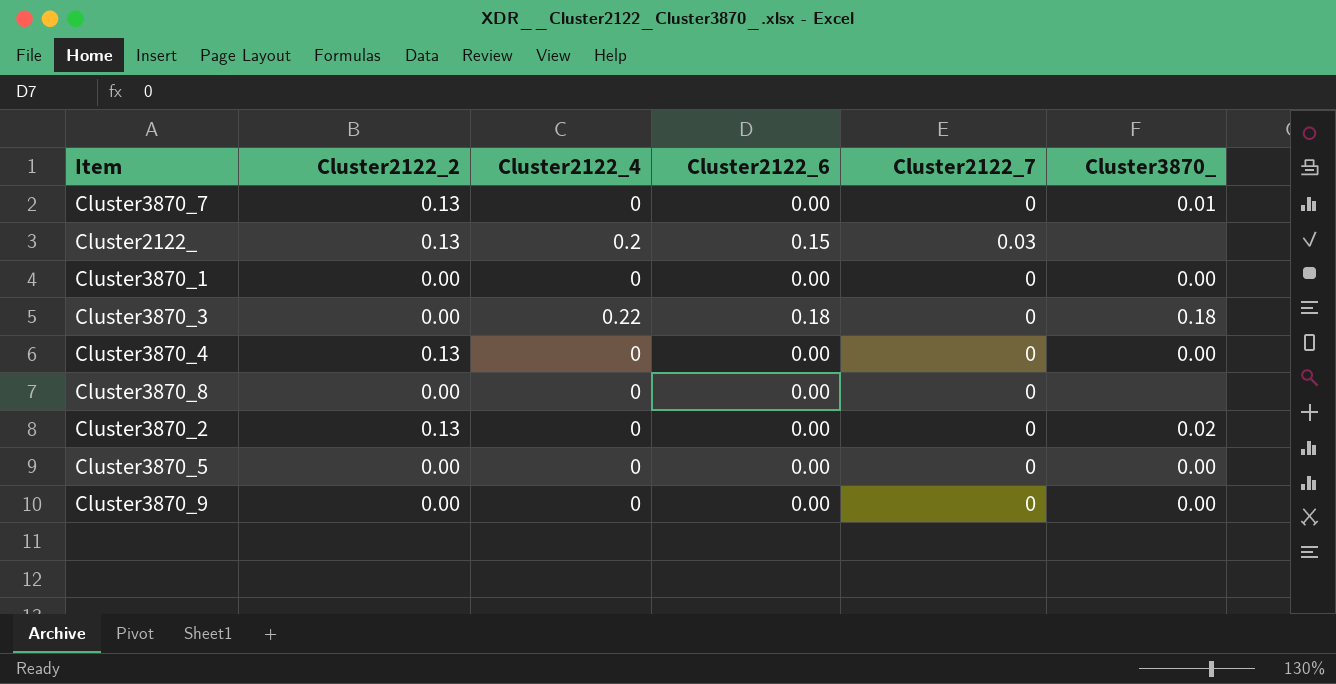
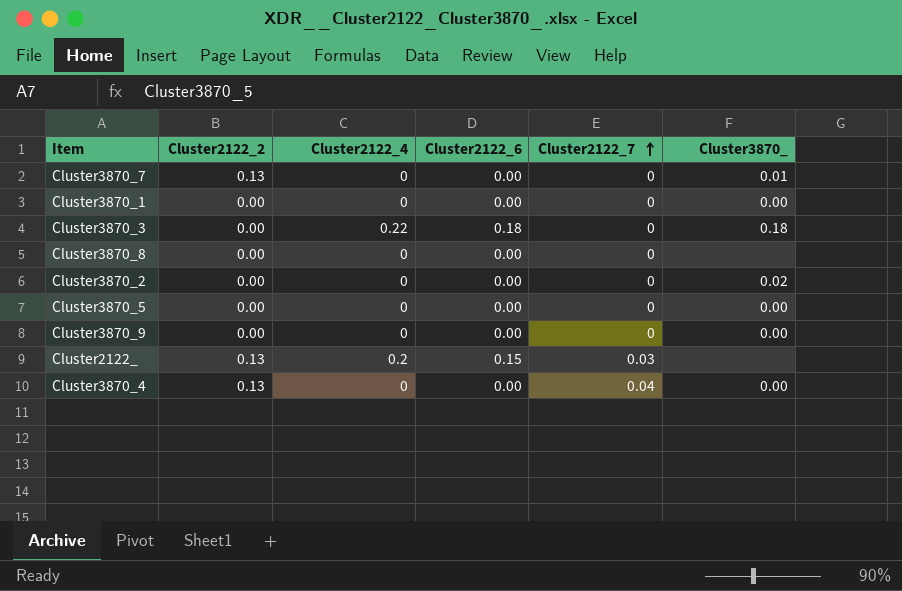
row order: none -> Cluster2122_7 ascending
Cluster3870_2 | Cluster2122_2: 0.13 -> 0.00
Cluster3870_4 | Cluster2122_7: 0 -> 0.04

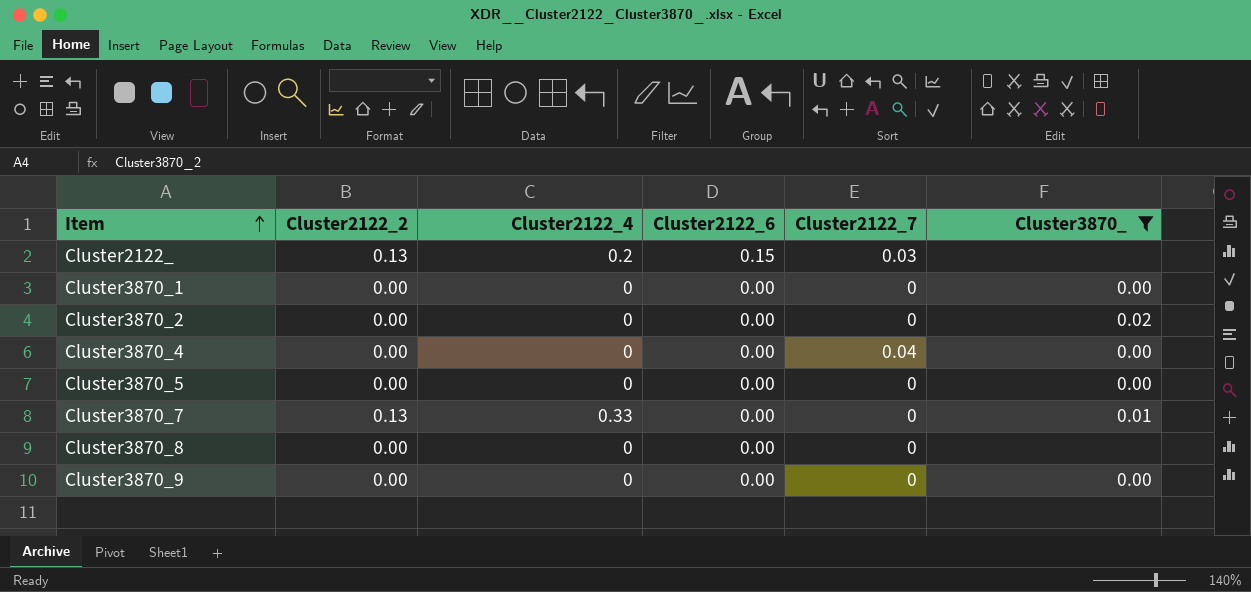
filter: none -> Cluster3870_ != 0.18
row order: Cluster2122_7 ascending -> Item ascending
Cluster3870_4 | Cluster2122_2: 0.13 -> 0.00
Cluster3870_7 | Cluster2122_4: 0 -> 0.33

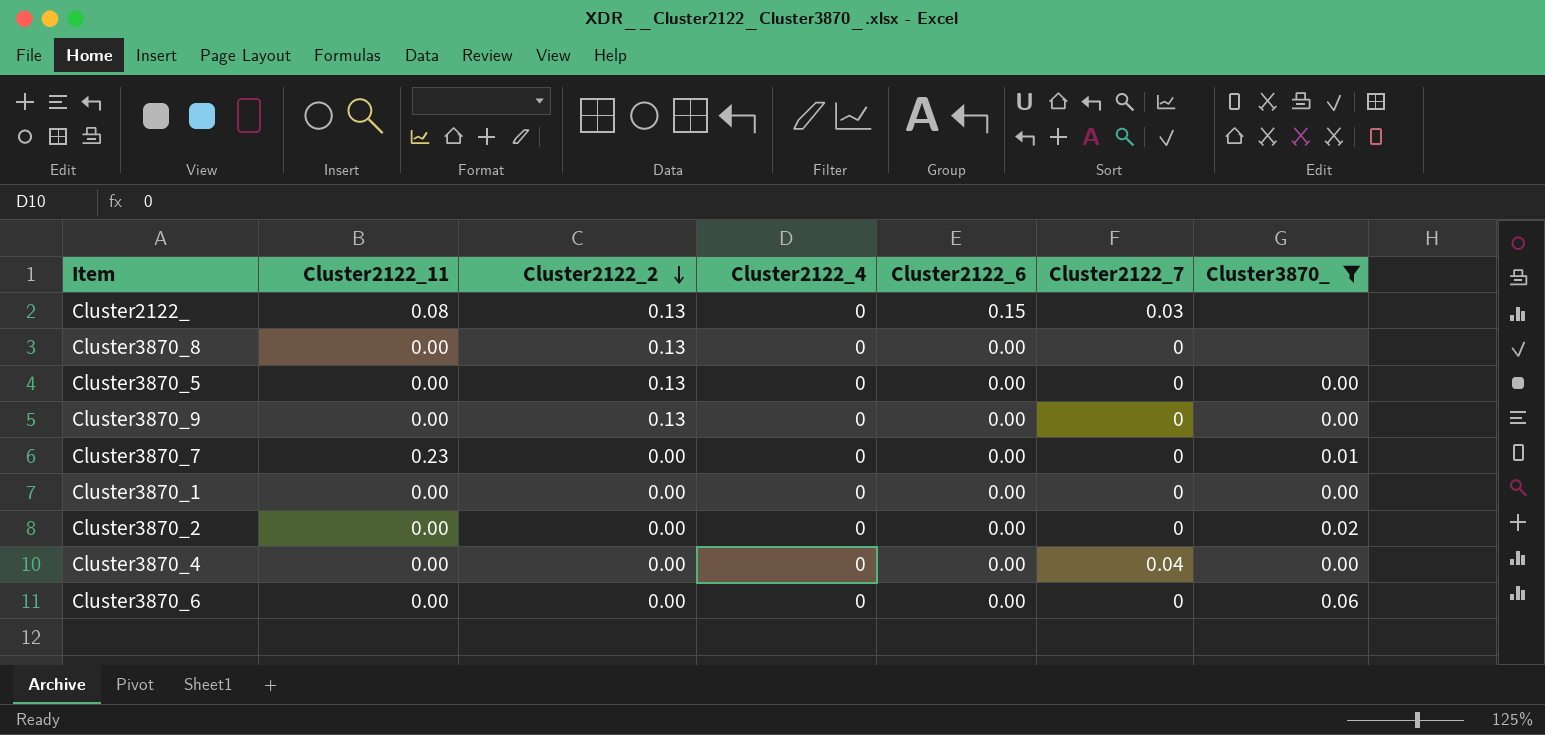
row order: Item ascending -> Cluster2122_2 descending
column Cluster2122_11 | position: none -> 2
Cluster2122_ | Cluster2122_4: 0.2 -> 0
Cluster3870_8 | Cluster2122_2: 0.00 -> 0.13
Cluster3870_5 | Cluster2122_2: 0.00 -> 0.13
Cluster3870_9 | Cluster2122_2: 0.00 -> 0.13
Cluster3870_7 | Cluster2122_2: 0.13 -> 0.00
Cluster3870_7 | Cluster2122_4: 0.33 -> 0
row Cluster3870_6: none -> 0.00 | 0.00 | 0 | 0.00 | 0 | 0.06

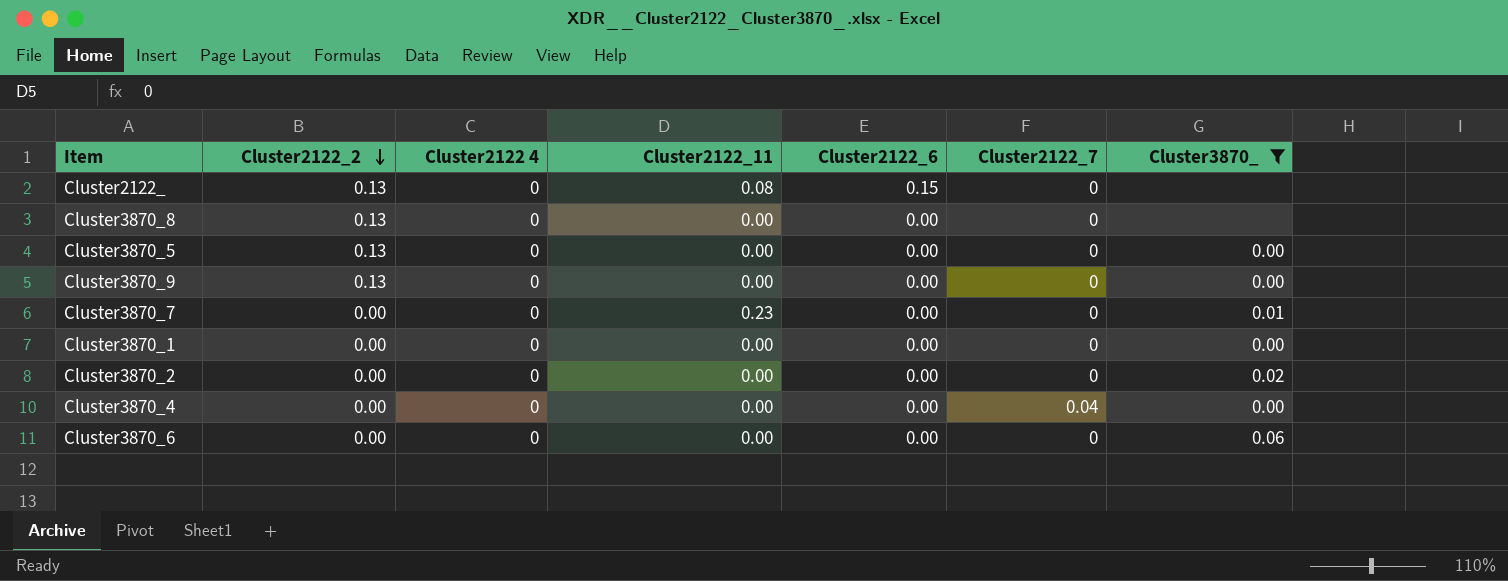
column name: Cluster2122_4 -> Cluster2122 4
column Cluster2122_11 | position: 2 -> 4
Cluster2122_ | Cluster2122_7: 0.03 -> 0

